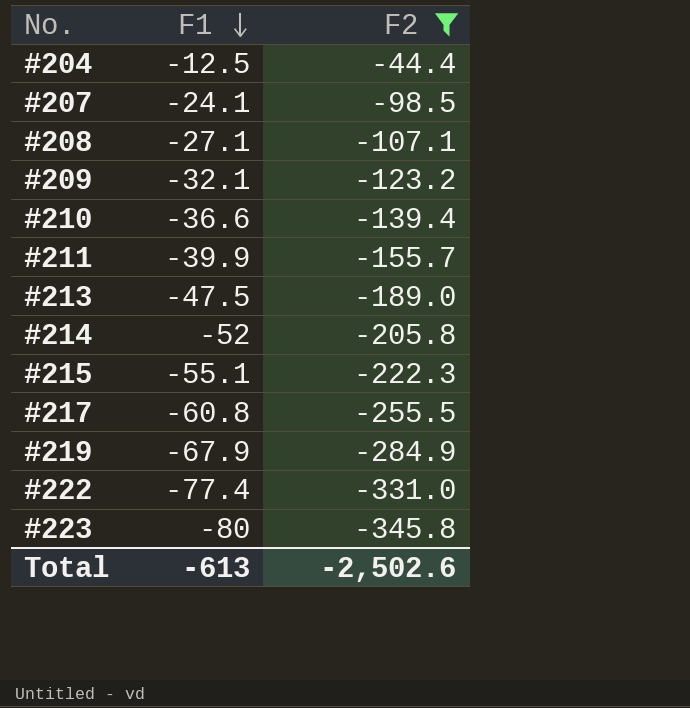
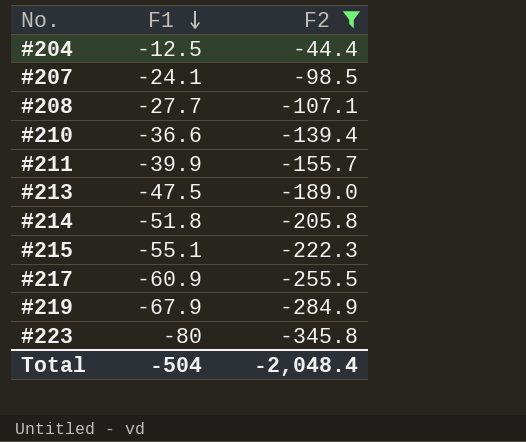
row #209: -32.1 | -123.2 -> none
row #222: -77.4 | -331.0 -> none
#208 | F1: -27.1 -> -27.7
#214 | F1: -52 -> -51.8
#217 | F1: -60.8 -> -60.9
Total | F1: -613 -> -504
Total | F2: -2,502.6 -> -2,048.4

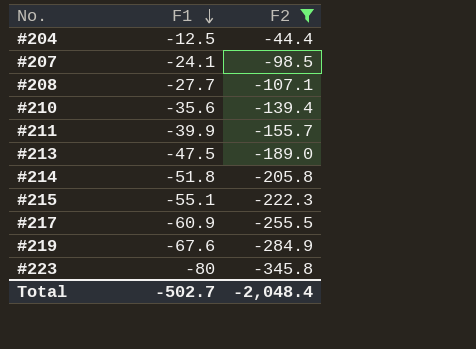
#210 | F1: -36.6 -> -35.6
#219 | F1: -67.9 -> -67.6
Total | F1: -504 -> -502.7

